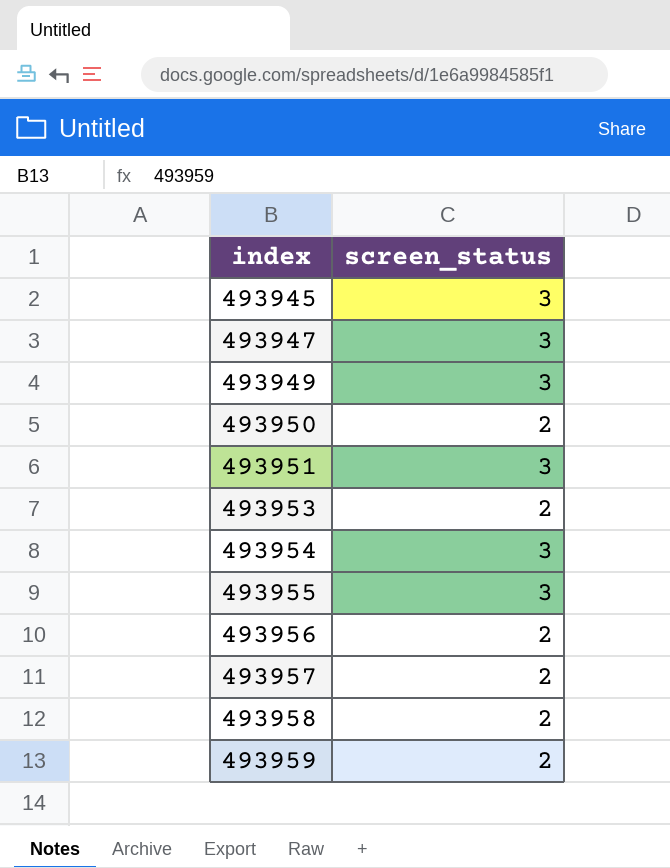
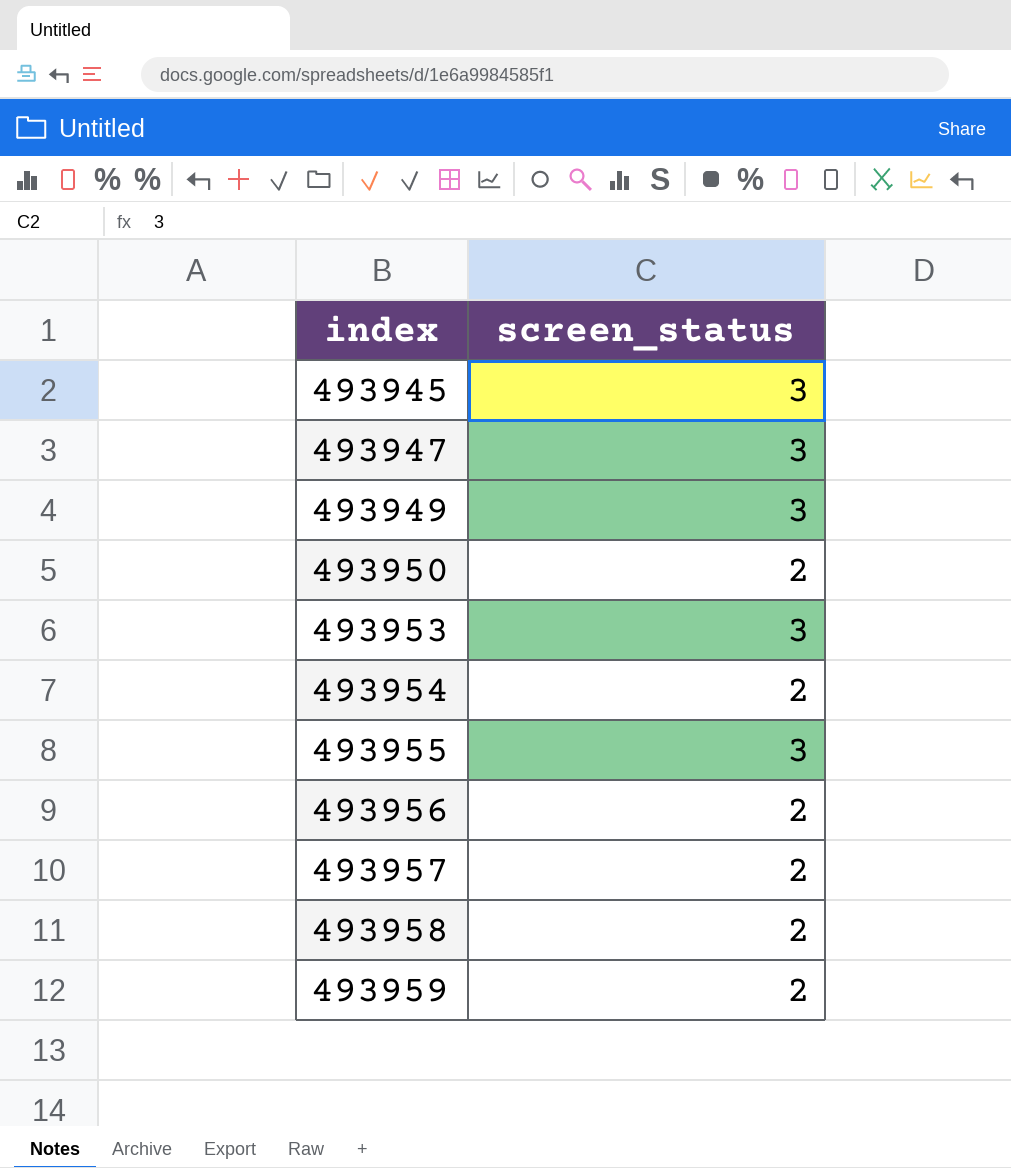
row 493951: 3 -> none
493953 | screen_status: 2 -> 3
493954 | screen_status: 3 -> 2

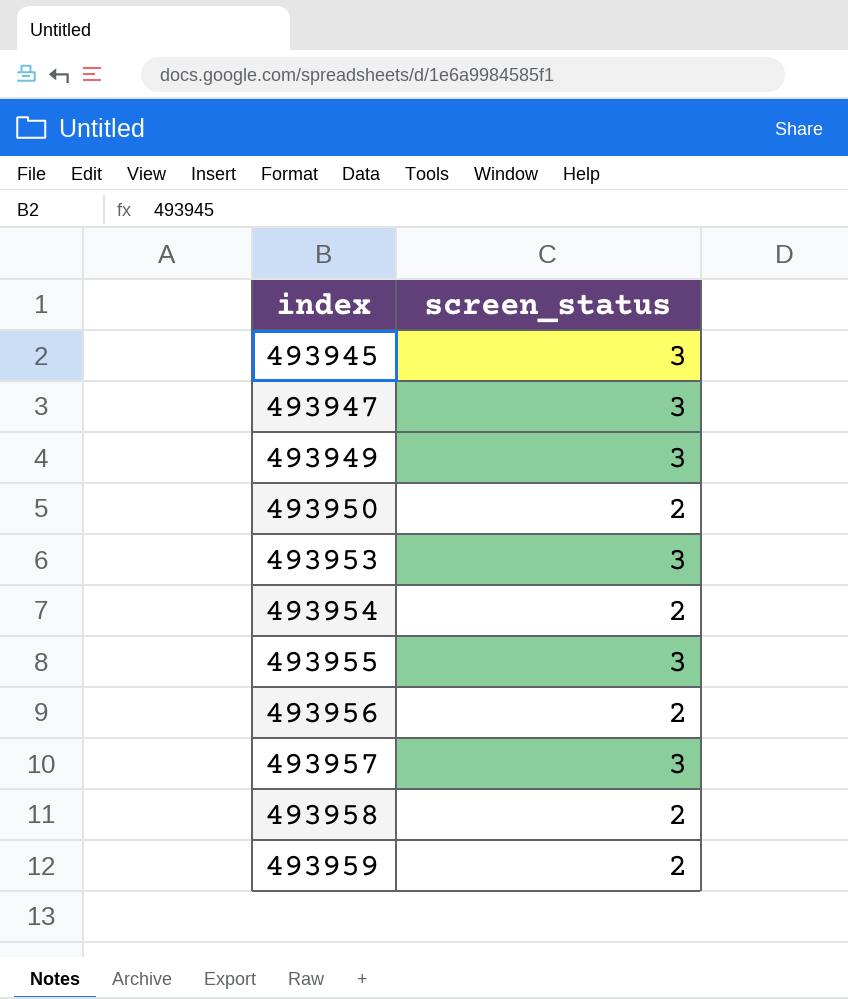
493957 | screen_status: 2 -> 3

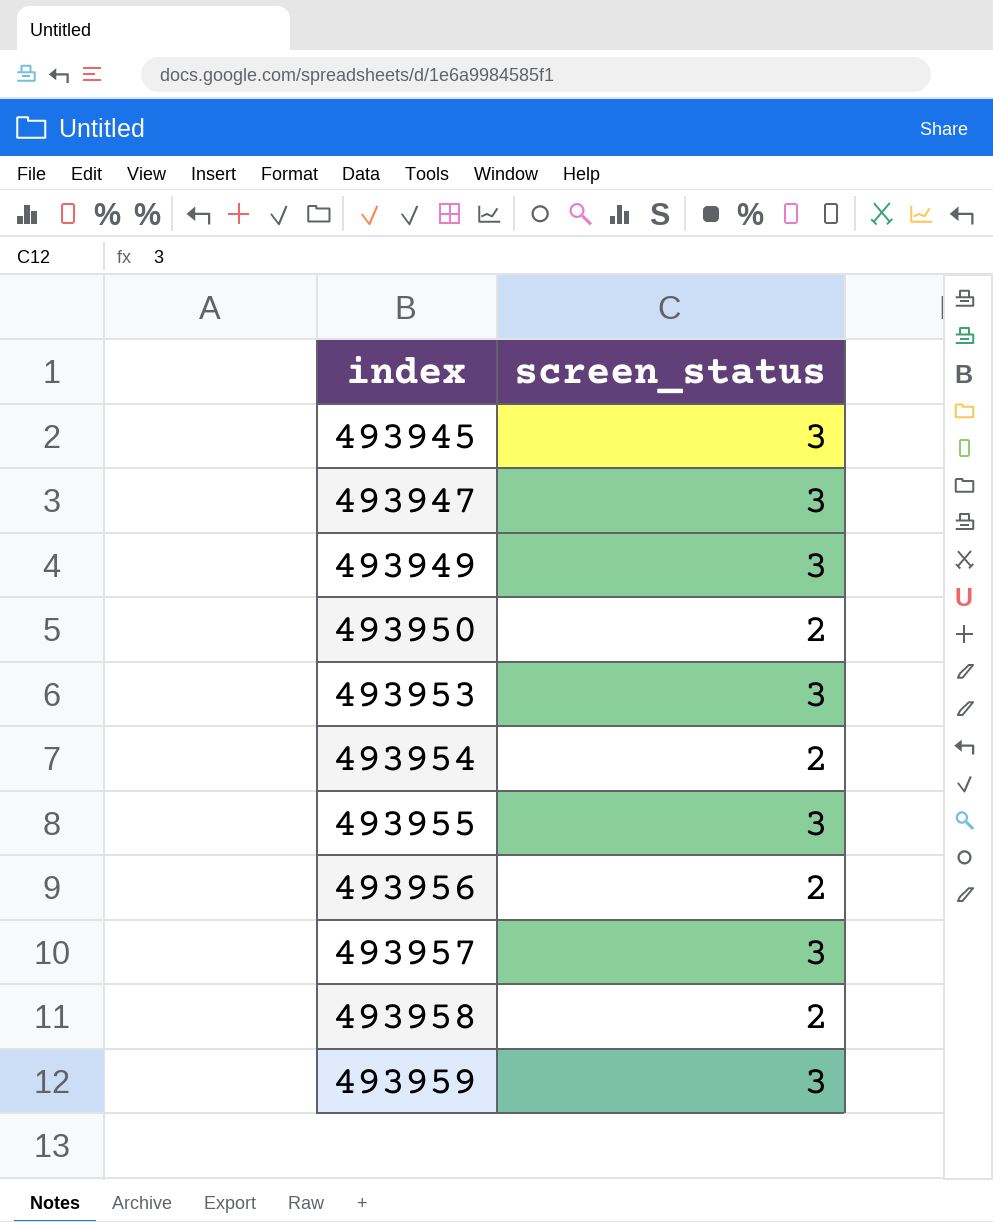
493959 | screen_status: 2 -> 3

